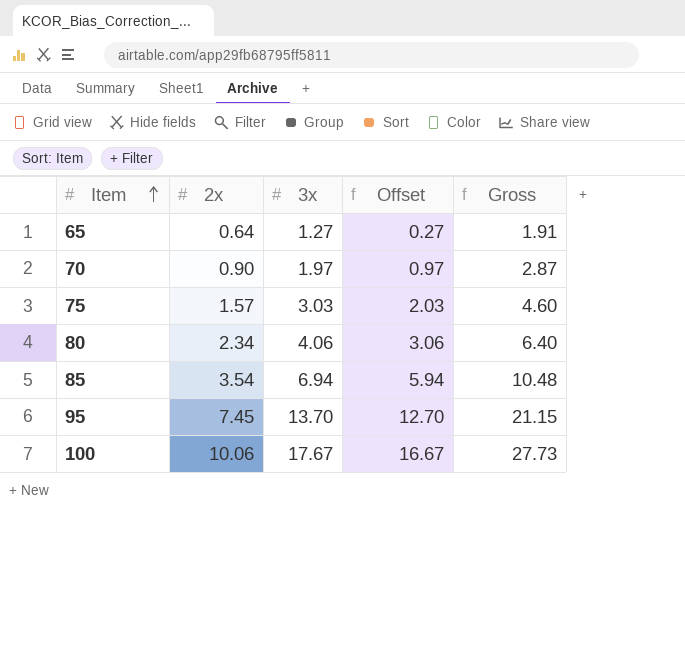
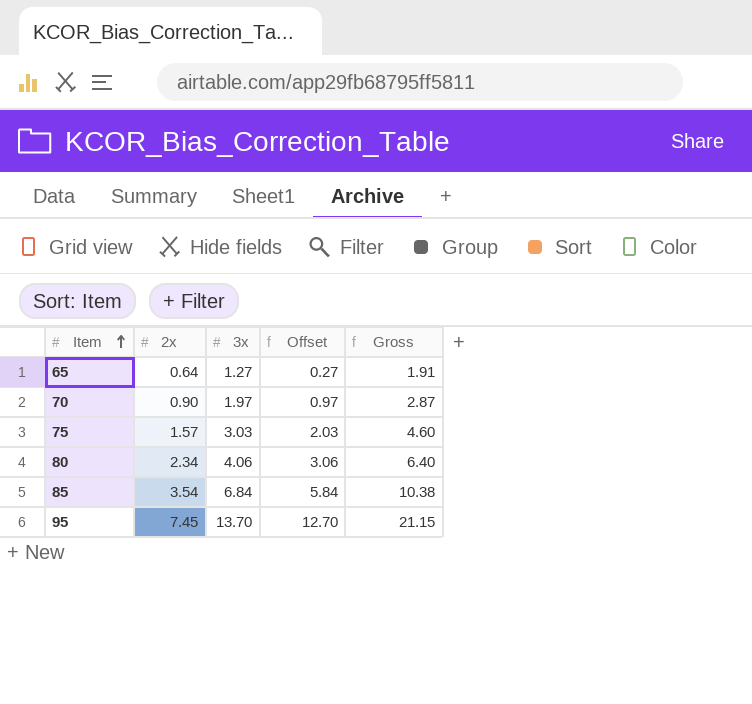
row 100: 10.06 | 17.67 | 16.67 | 27.73 -> none
85 | 3x: 6.94 -> 6.84
85 | Offset: 5.94 -> 5.84
85 | Gross: 10.48 -> 10.38

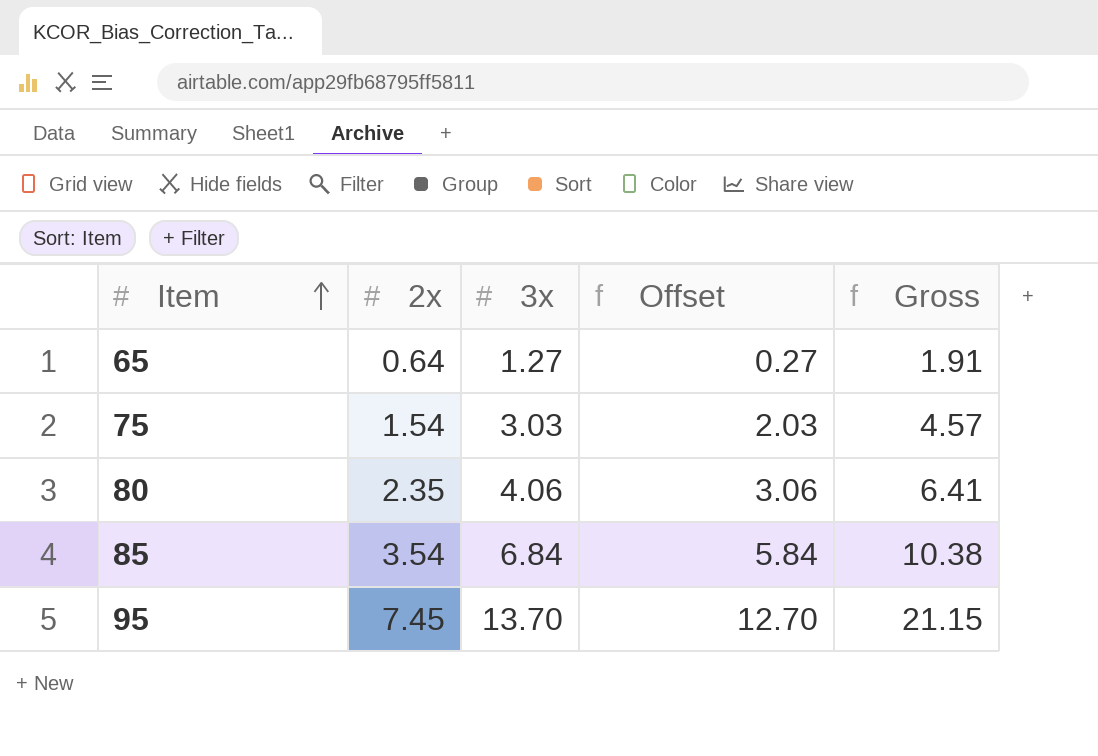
row 70: 0.90 | 1.97 | 0.97 | 2.87 -> none
75 | 2x: 1.57 -> 1.54
75 | Gross: 4.60 -> 4.57
80 | 2x: 2.34 -> 2.35
80 | Gross: 6.40 -> 6.41

